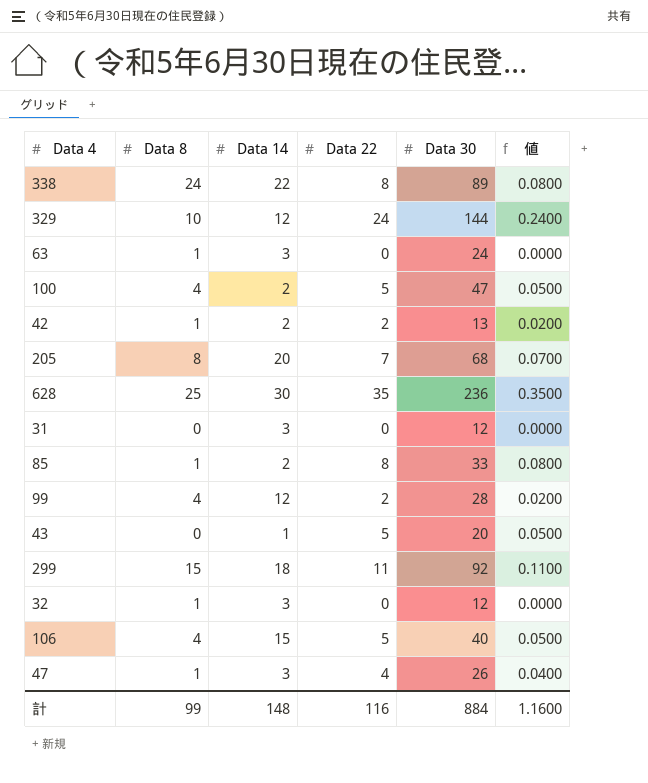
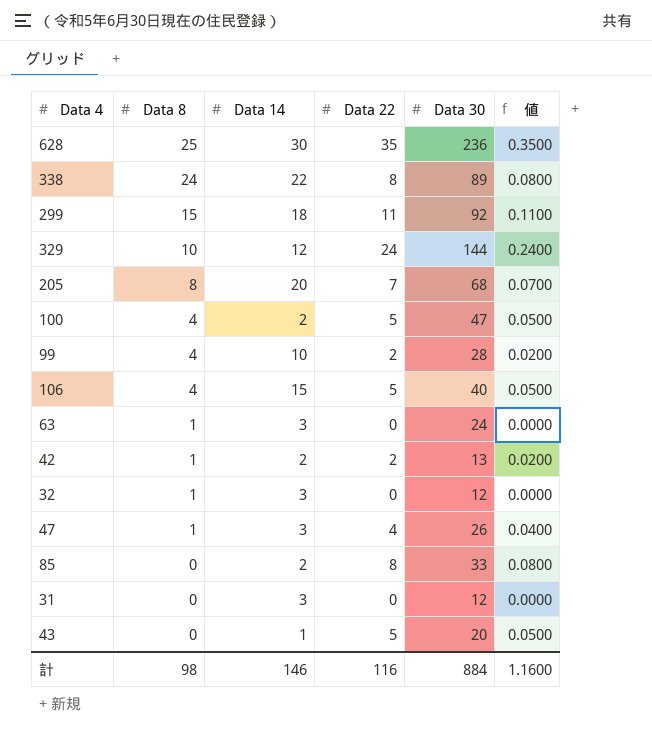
row order: none -> Data 8 descending
99 | Data 14: 12 -> 10
85 | Data 8: 1 -> 0
計 | Data 8: 99 -> 98
計 | Data 14: 148 -> 146

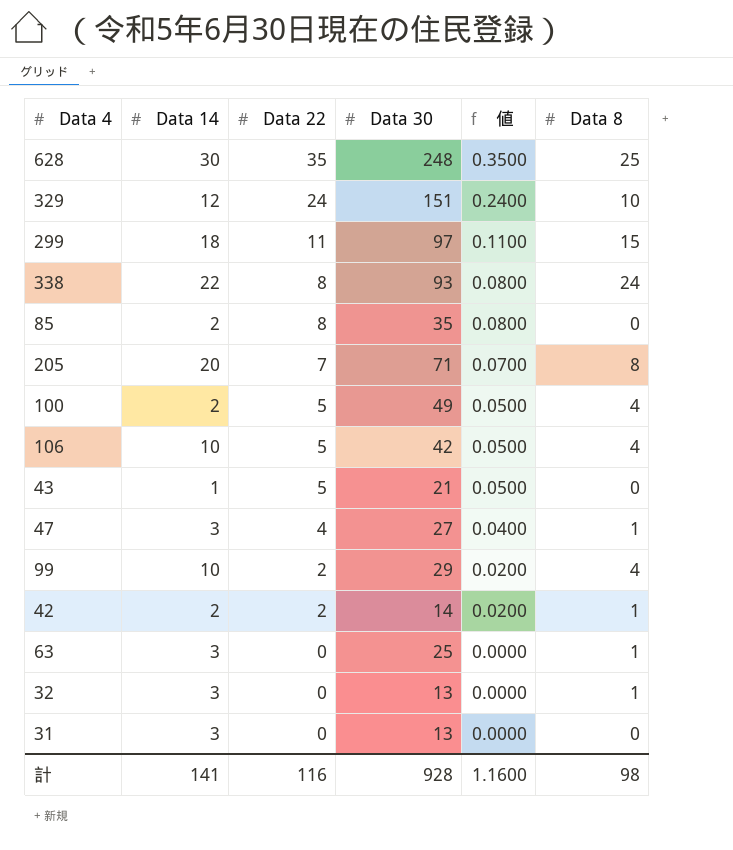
row order: Data 8 descending -> Data 22 descending
column Data 8 | position: 2 -> 6
628 | Data 30: 236 -> 248
329 | Data 30: 144 -> 151
299 | Data 30: 92 -> 97
338 | Data 30: 89 -> 93
85 | Data 30: 33 -> 35
205 | Data 30: 68 -> 71
100 | Data 30: 47 -> 49
106 | Data 14: 15 -> 10
106 | Data 30: 40 -> 42
43 | Data 30: 20 -> 21
47 | Data 30: 26 -> 27
99 | Data 30: 28 -> 29
42 | Data 30: 13 -> 14
63 | Data 30: 24 -> 25
32 | Data 30: 12 -> 13
31 | Data 30: 12 -> 13
計 | Data 14: 146 -> 141
計 | Data 30: 884 -> 928

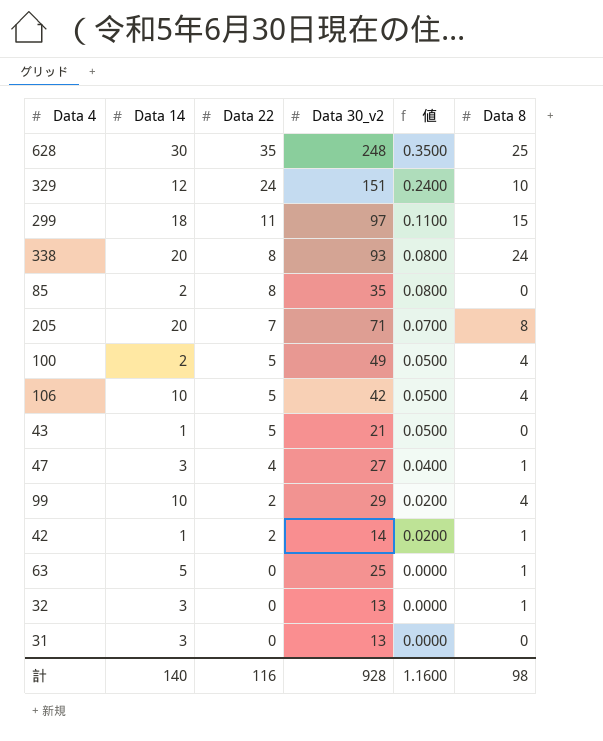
column name: Data 30 -> Data 30_v2
338 | Data 14: 22 -> 20
42 | Data 14: 2 -> 1
63 | Data 14: 3 -> 5
計 | Data 14: 141 -> 140

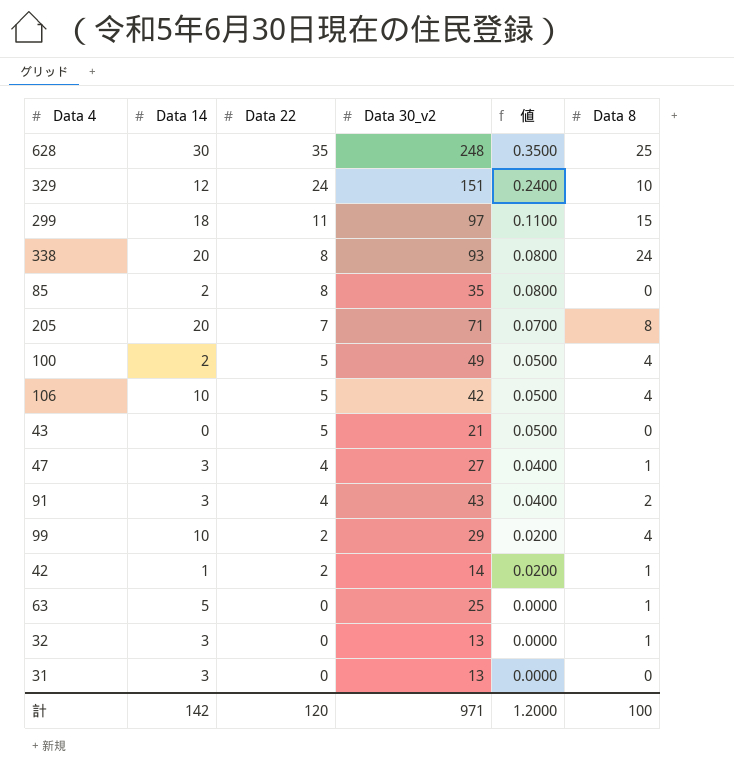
43 | Data 14: 1 -> 0
row 91: none -> 3 | 4 | 43 | 0.0400 | 2
計 | Data 14: 140 -> 142
計 | Data 22: 116 -> 120
計 | Data 30_v2: 928 -> 971
計 | 値: 1.1600 -> 1.2000
計 | Data 8: 98 -> 100

